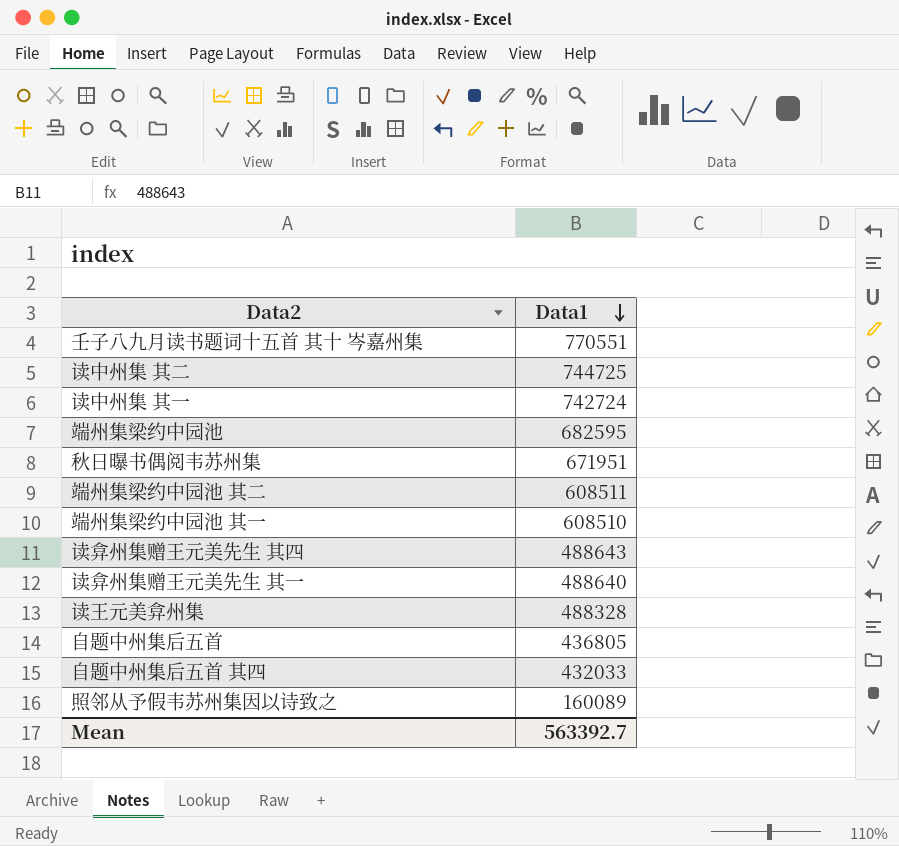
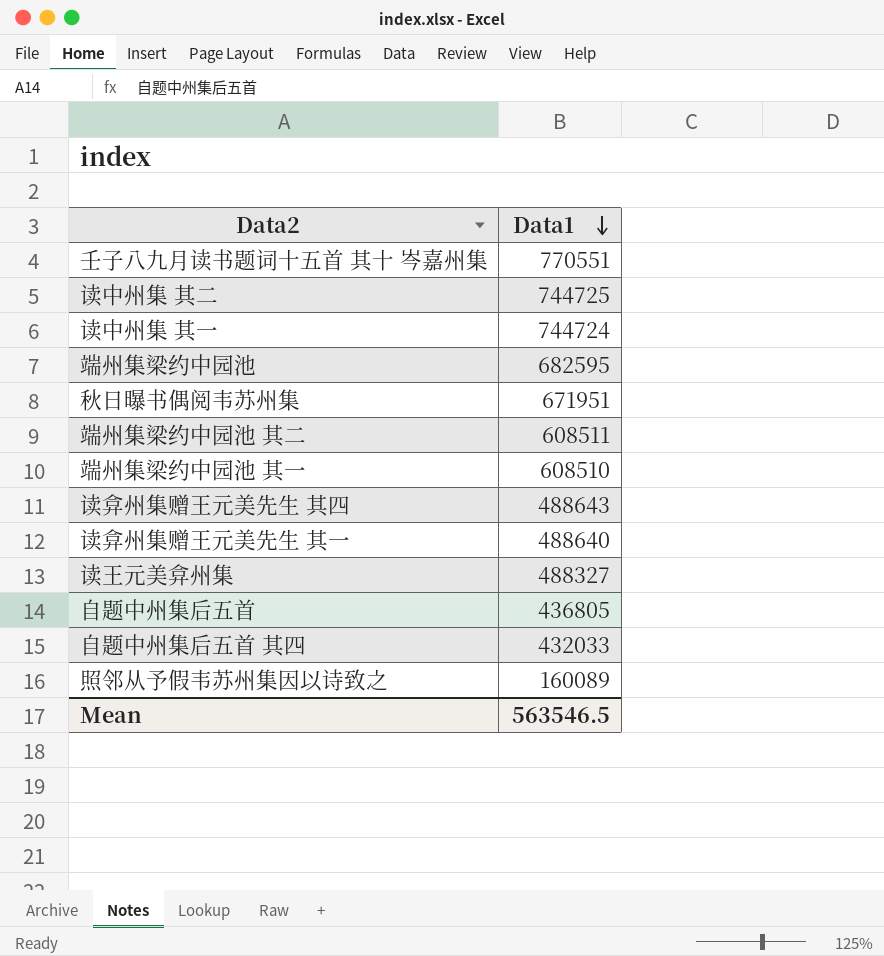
读中州集 其一 | Data1: 742724 -> 744724
读王元美弇州集 | Data1: 488328 -> 488327
Mean | Data1: 563392.7 -> 563546.5

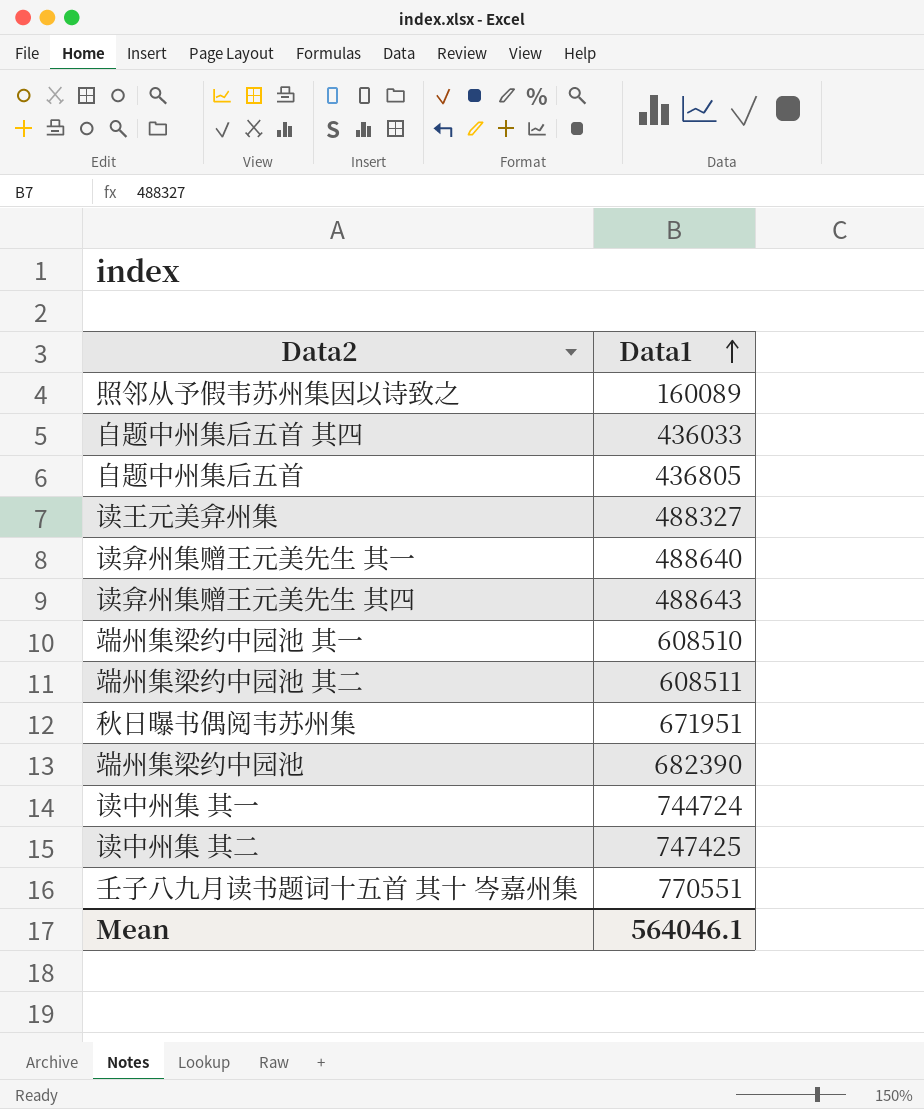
row order: Data1 descending -> Data1 ascending
自题中州集后五首 其四 | Data1: 432033 -> 436033
端州集梁约中园池 | Data1: 682595 -> 682390
读中州集 其二 | Data1: 744725 -> 747425
Mean | Data1: 563546.5 -> 564046.1

